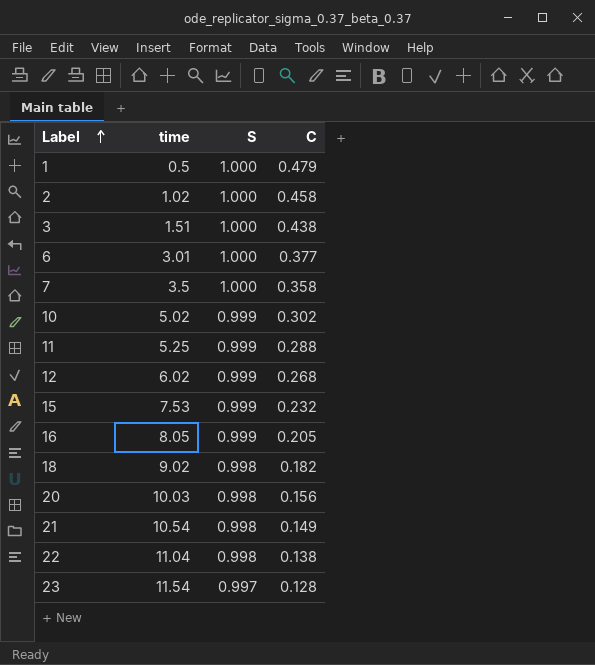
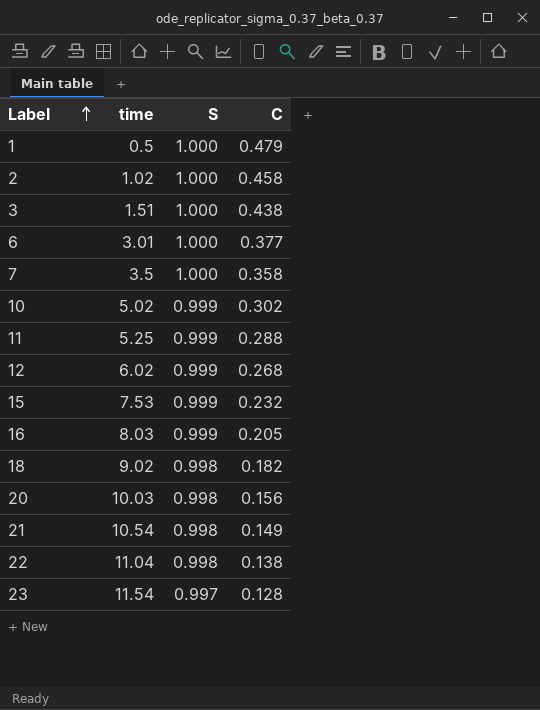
16 | time: 8.05 -> 8.03

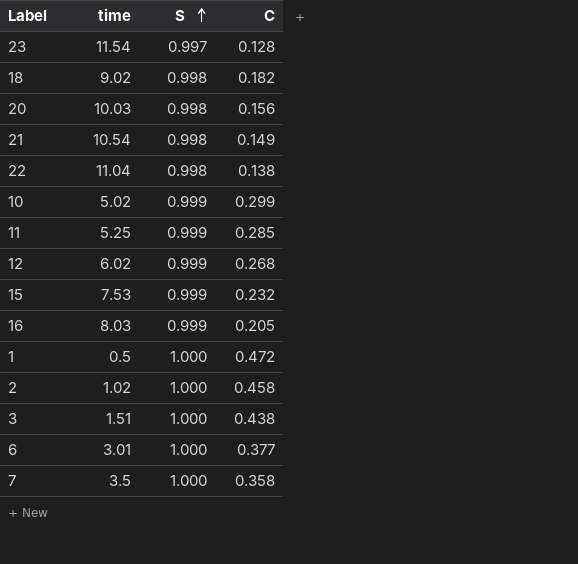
row order: Label ascending -> S ascending
10 | C: 0.302 -> 0.299
11 | C: 0.288 -> 0.285
1 | C: 0.479 -> 0.472

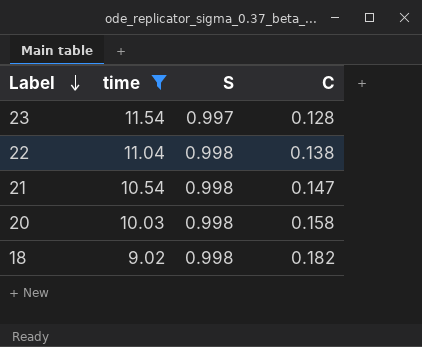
filter: none -> time >= 9.02
row order: S ascending -> Label descending
21 | C: 0.149 -> 0.147
20 | C: 0.156 -> 0.158

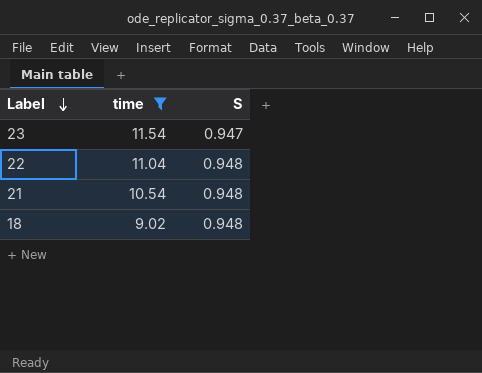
column C | position: 4 -> none
row 20: 10.03 | 0.998 | 0.158 -> none
23 | S: 0.997 -> 0.947
22 | S: 0.998 -> 0.948
21 | S: 0.998 -> 0.948
18 | S: 0.998 -> 0.948

